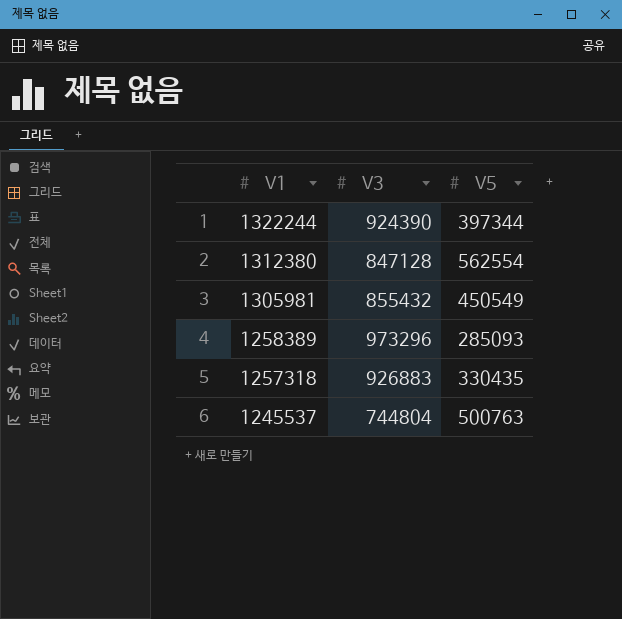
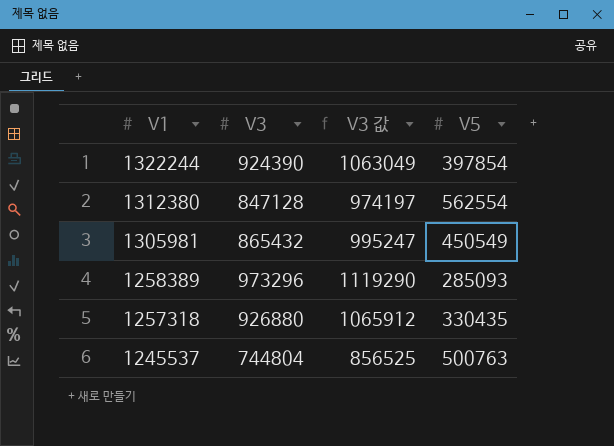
column V3 값 | formula: none -> [V3] * 1.15
1322244 | V5: 397344 -> 397854
1305981 | V3: 855432 -> 865432
1257318 | V3: 926883 -> 926880

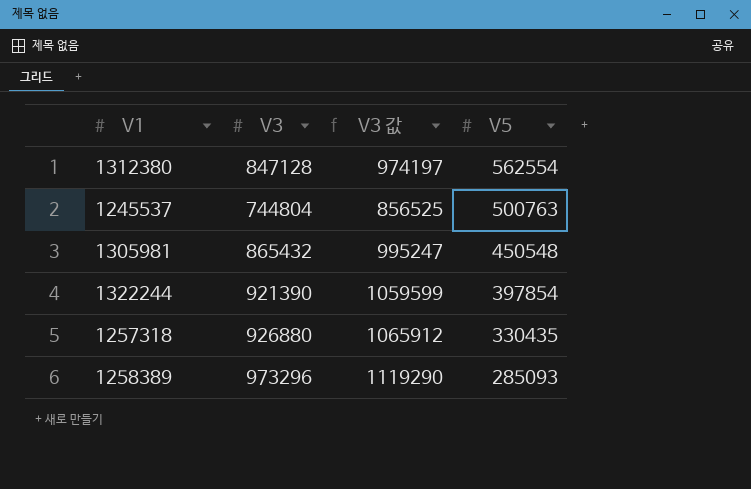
row order: V1 descending -> V5 descending
1305981 | V5: 450549 -> 450548
1322244 | V3: 924390 -> 921390
1322244 | V3 값: 1063049 -> 1059599

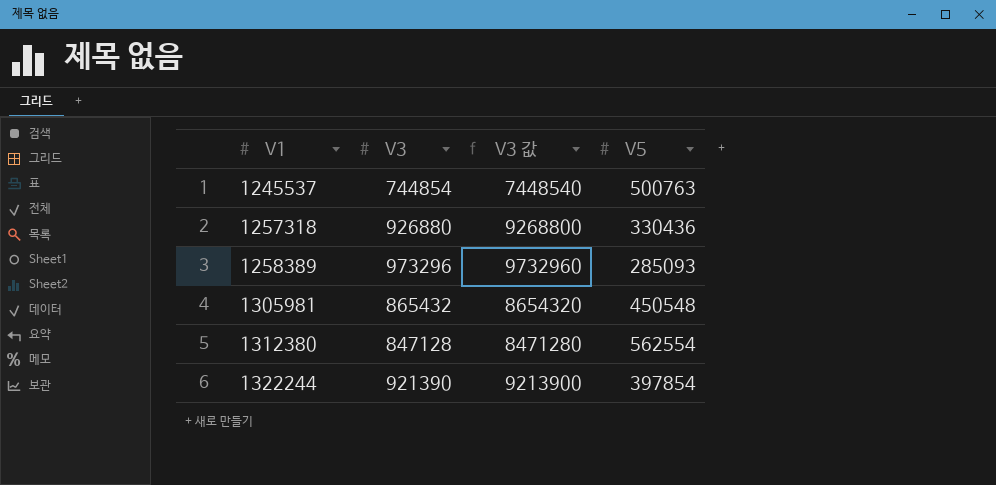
row order: V5 descending -> V1 ascending
column V3 값 | formula: [V3] * 1.15 -> [V3] * 10
1245537 | V3: 744804 -> 744854
1257318 | V5: 330435 -> 330436

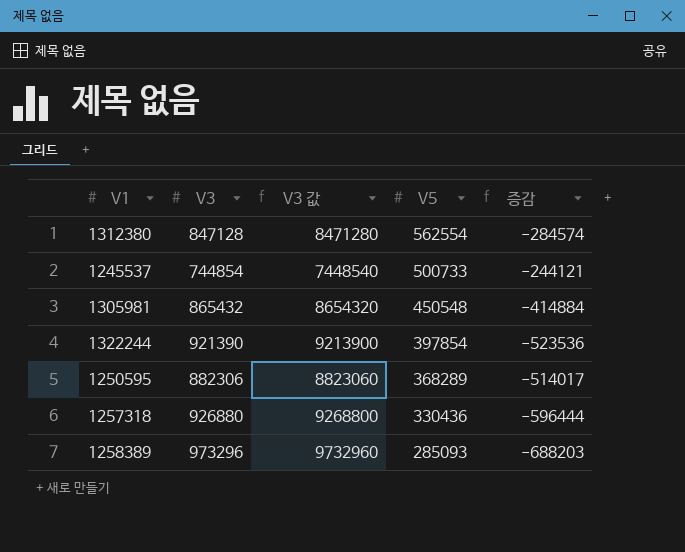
row order: V1 ascending -> V5 descending
column 증감 | formula: none -> [V5] - [V3]
1245537 | V5: 500763 -> 500733
row 1250595: none -> 882306 | 8823060 | 368289 | -514017

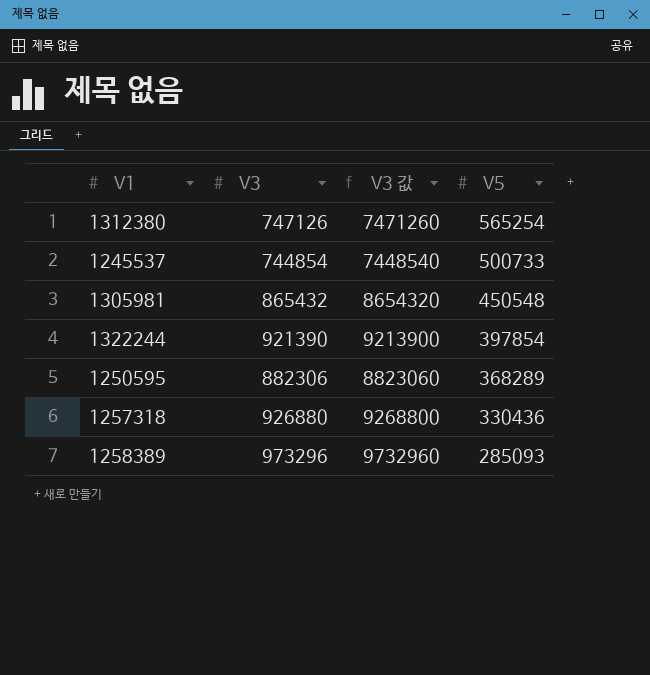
column 증감 | formula: [V5] - [V3] -> none
1312380 | V3: 847128 -> 747126
1312380 | V3 값: 8471280 -> 7471260
1312380 | V5: 562554 -> 565254

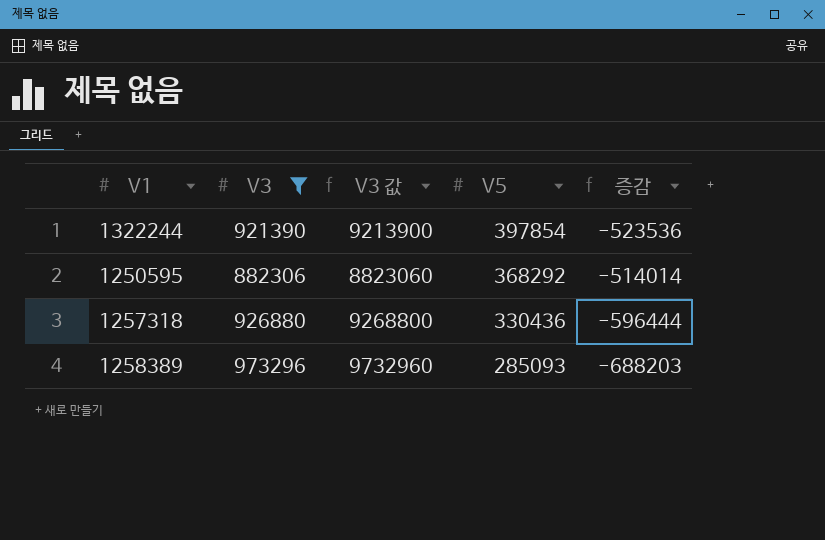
filter: none -> V3 >= 882306
column 증감 | formula: none -> [V5] - [V3]
1250595 | V5: 368289 -> 368292

